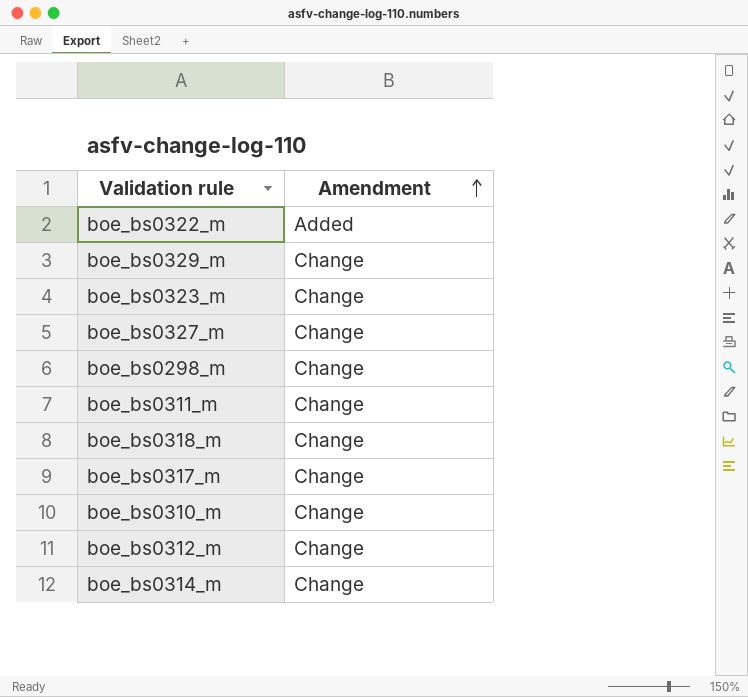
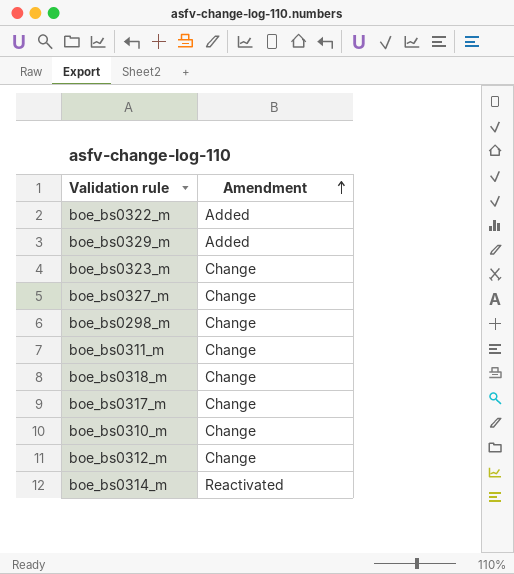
boe_bs0329_m | Amendment: Change -> Added
boe_bs0314_m | Amendment: Change -> Reactivated

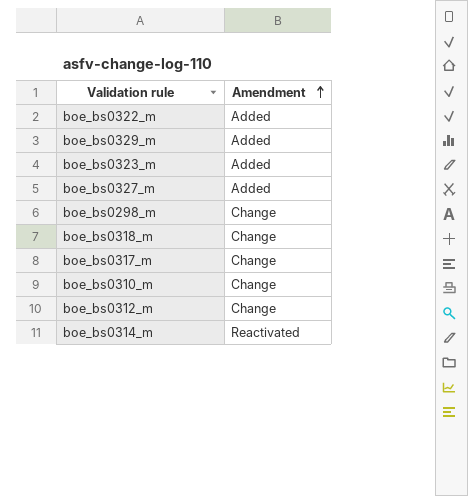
row boe_bs0311_m: Change -> none
boe_bs0323_m | Amendment: Change -> Added
boe_bs0327_m | Amendment: Change -> Added

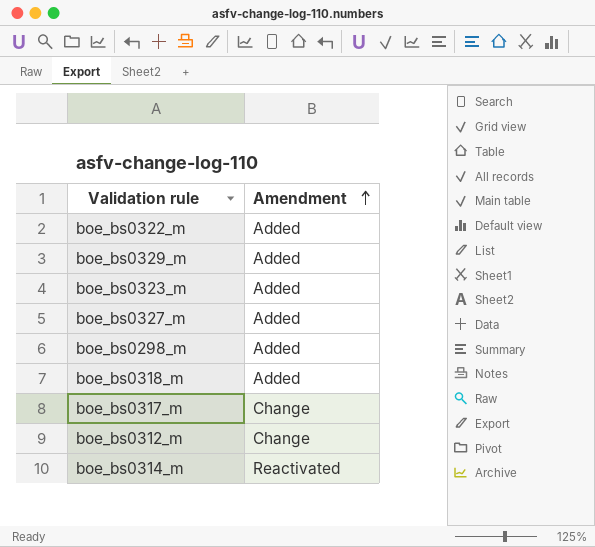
row boe_bs0310_m: Change -> none
boe_bs0298_m | Amendment: Change -> Added
boe_bs0318_m | Amendment: Change -> Added

